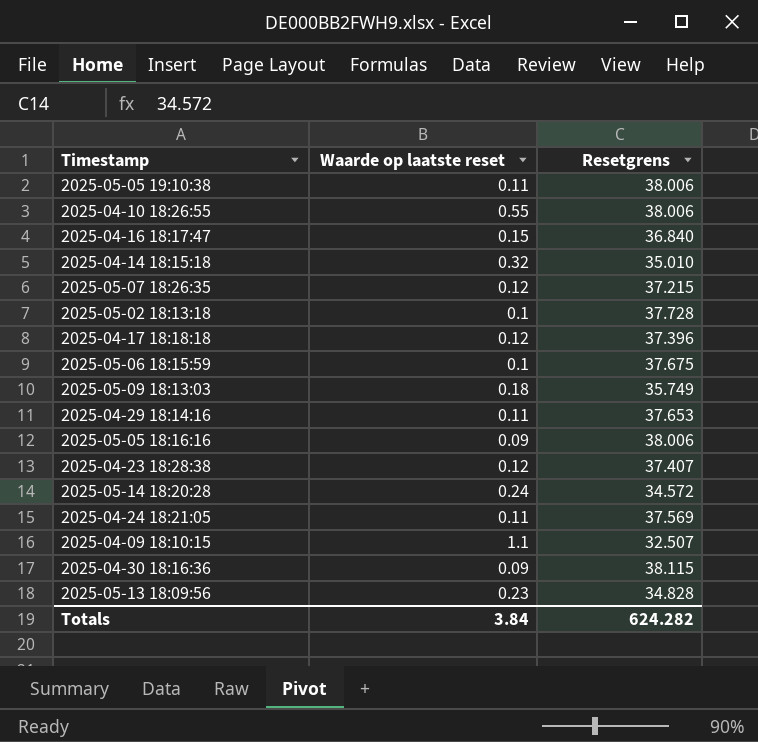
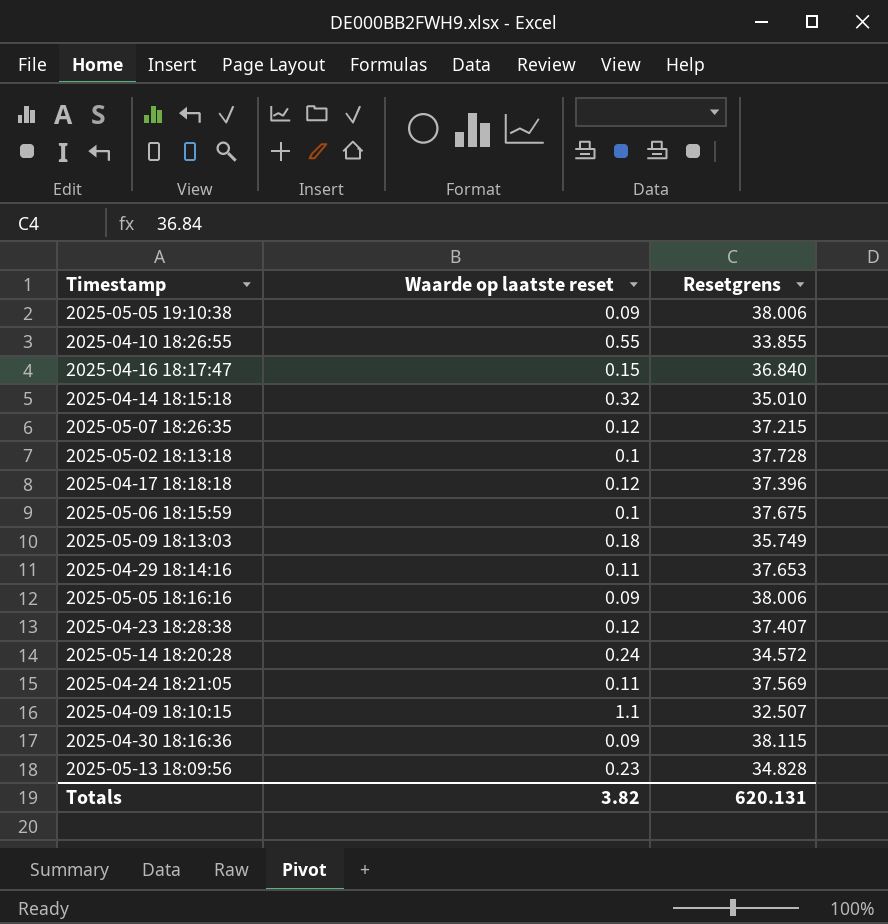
2025-05-05 19:10:38 | Waarde op laatste reset: 0.11 -> 0.09
2025-04-10 18:26:55 | Resetgrens: 38.006 -> 33.855
Totals | Waarde op laatste reset: 3.84 -> 3.82
Totals | Resetgrens: 624.282 -> 620.131

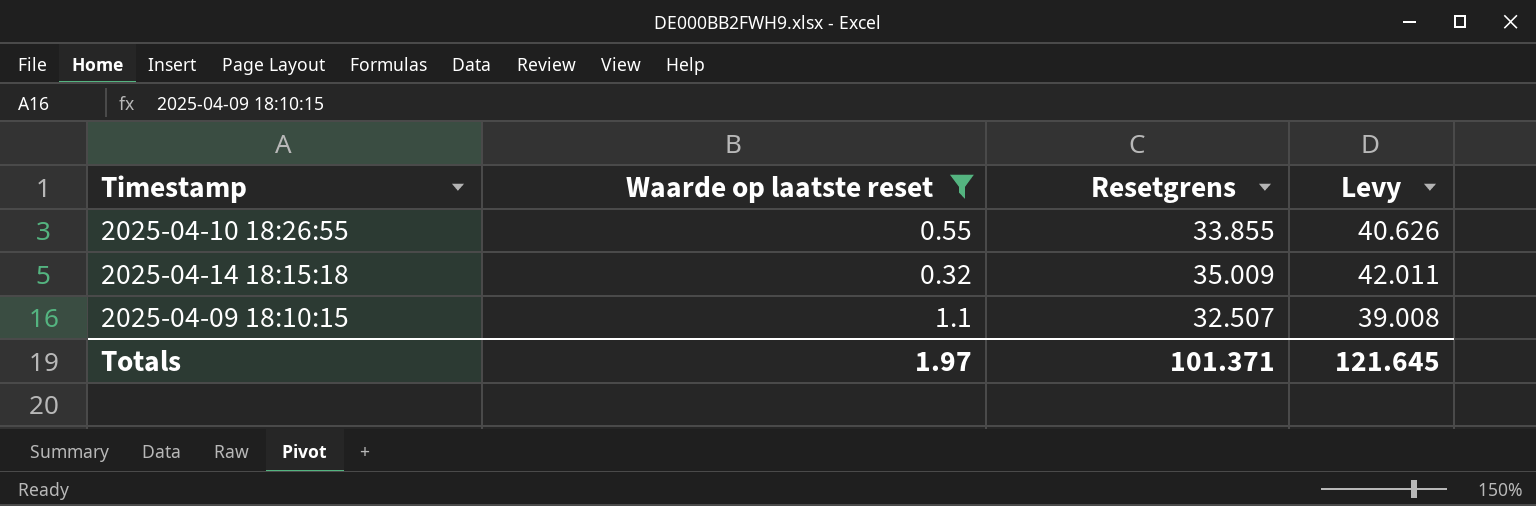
filter: none -> Waarde op laatste reset >= 0.32
column Levy | formula: none -> [Resetgrens] * 1.2
2025-04-14 18:15:18 | Resetgrens: 35.010 -> 35.009
Totals | Waarde op laatste reset: 3.82 -> 1.97
Totals | Resetgrens: 620.131 -> 101.371

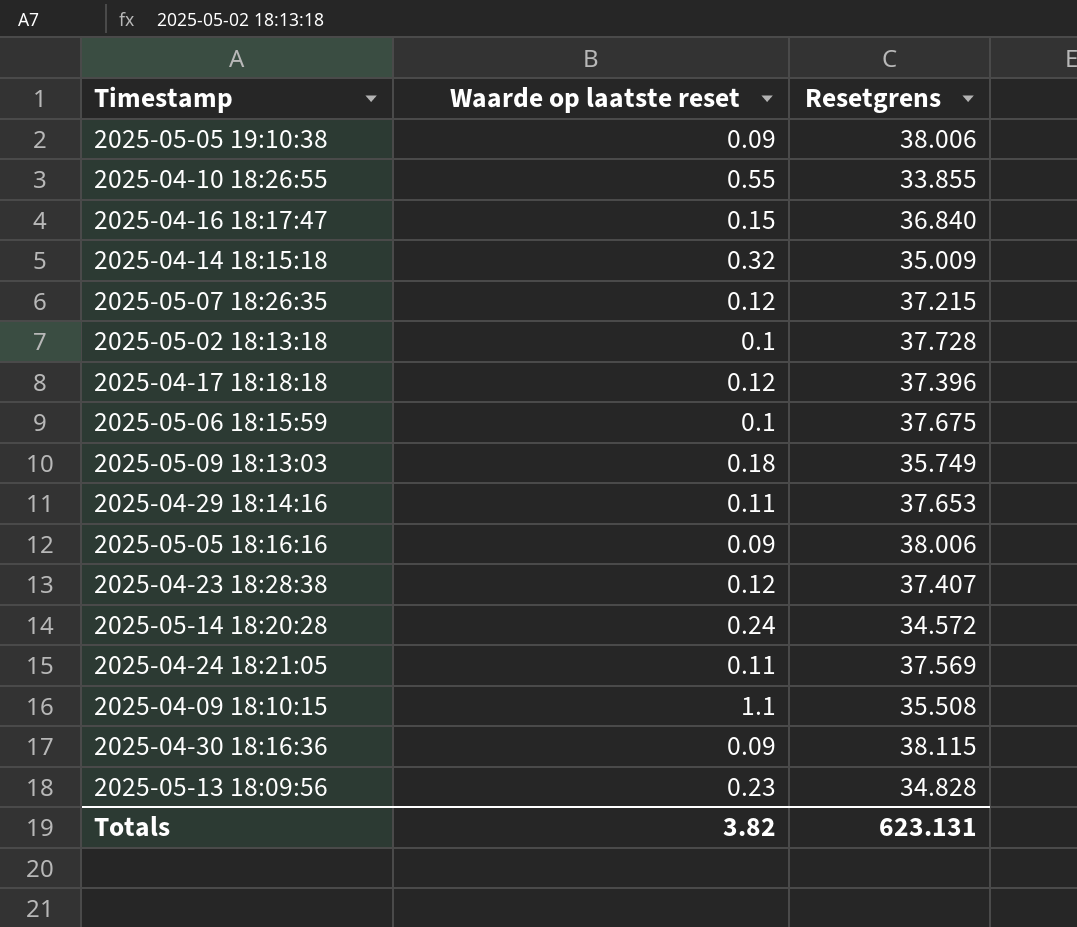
filter: Waarde op laatste reset >= 0.32 -> none
column Levy | formula: [Resetgrens] * 1.2 -> none
2025-04-09 18:10:15 | Resetgrens: 32.507 -> 35.508
Totals | Waarde op laatste reset: 1.97 -> 3.82
Totals | Resetgrens: 101.371 -> 623.131

